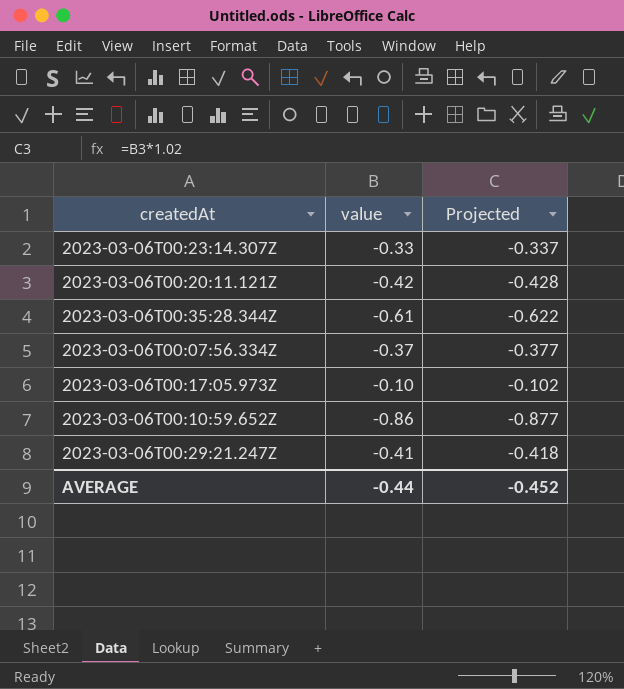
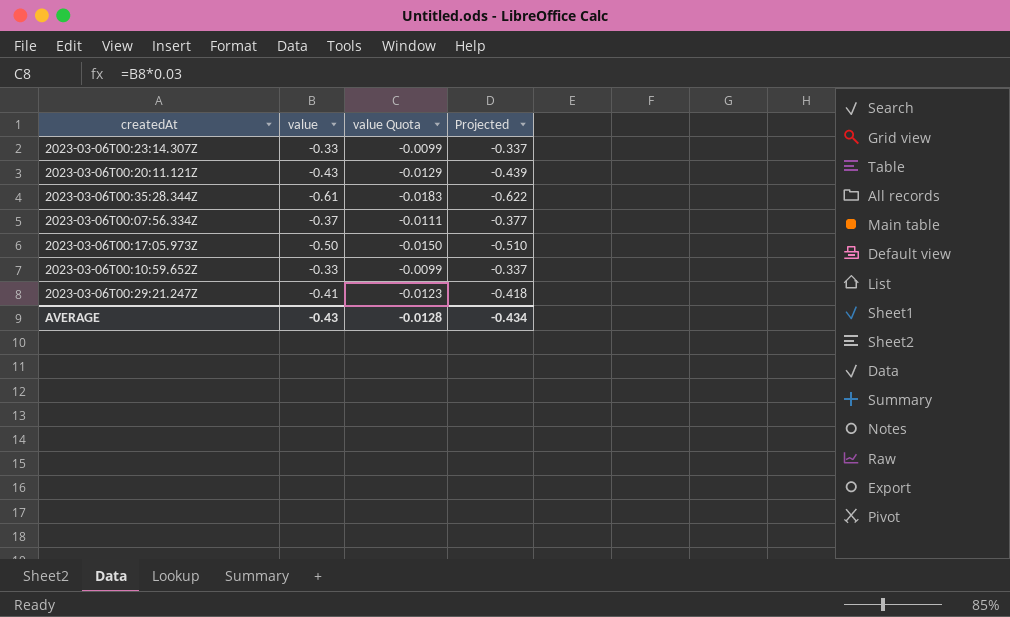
column value Quota | formula: none -> [value] * 0.03
2023-03-06T00:20:11.121Z | value: -0.42 -> -0.43
2023-03-06T00:20:11.121Z | Projected: -0.428 -> -0.439
2023-03-06T00:17:05.973Z | value: -0.10 -> -0.50
2023-03-06T00:17:05.973Z | Projected: -0.102 -> -0.510
2023-03-06T00:10:59.652Z | value: -0.86 -> -0.33
2023-03-06T00:10:59.652Z | Projected: -0.877 -> -0.337
AVERAGE | value: -0.44 -> -0.43
AVERAGE | Projected: -0.452 -> -0.434

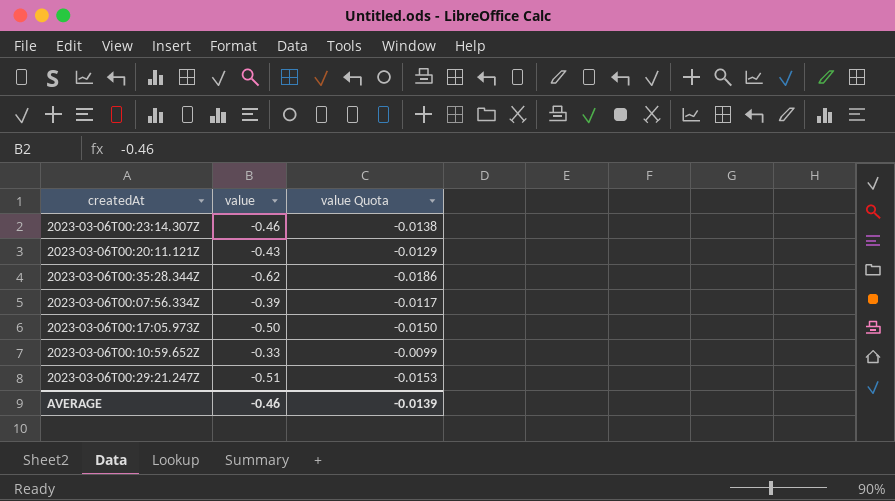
column Projected | formula: [value] * 1.02 -> none
2023-03-06T00:23:14.307Z | value: -0.33 -> -0.46
2023-03-06T00:23:14.307Z | value Quota: -0.0099 -> -0.0138
2023-03-06T00:35:28.344Z | value: -0.61 -> -0.62
2023-03-06T00:35:28.344Z | value Quota: -0.0183 -> -0.0186
2023-03-06T00:07:56.334Z | value: -0.37 -> -0.39
2023-03-06T00:07:56.334Z | value Quota: -0.0111 -> -0.0117
2023-03-06T00:29:21.247Z | value: -0.41 -> -0.51
2023-03-06T00:29:21.247Z | value Quota: -0.0123 -> -0.0153
AVERAGE | value: -0.43 -> -0.46
AVERAGE | value Quota: -0.0128 -> -0.0139

